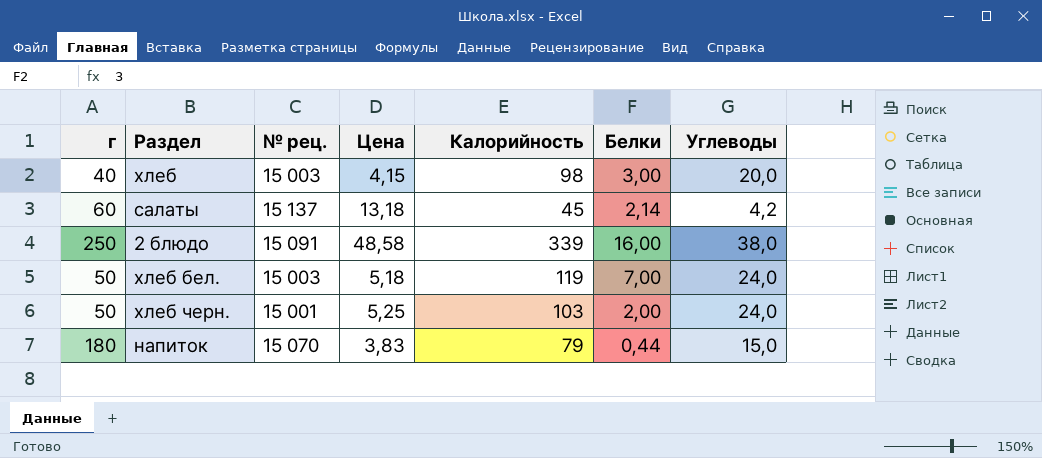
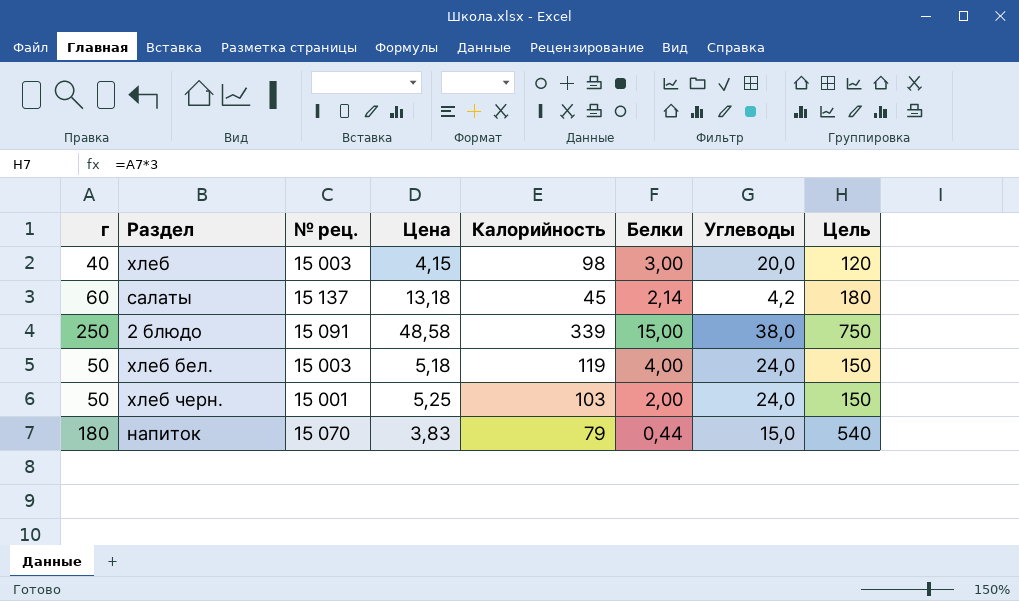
column Цель | formula: none -> [г] * 3
2 блюдо | Белки: 16,00 -> 15,00
хлеб бел. | Белки: 7,00 -> 4,00

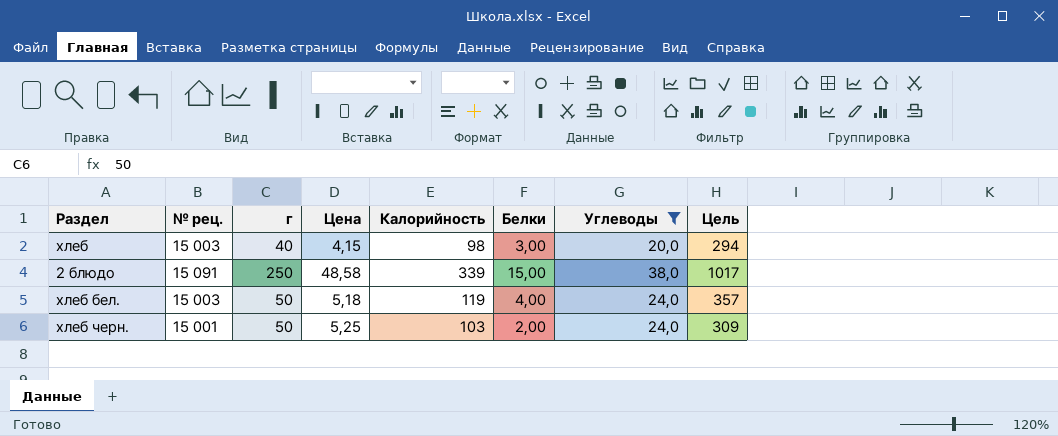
filter: none -> Углеводы >= 20,0
column г | position: 1 -> 3
column Цель | formula: [г] * 3 -> [Калорийность] * 3

